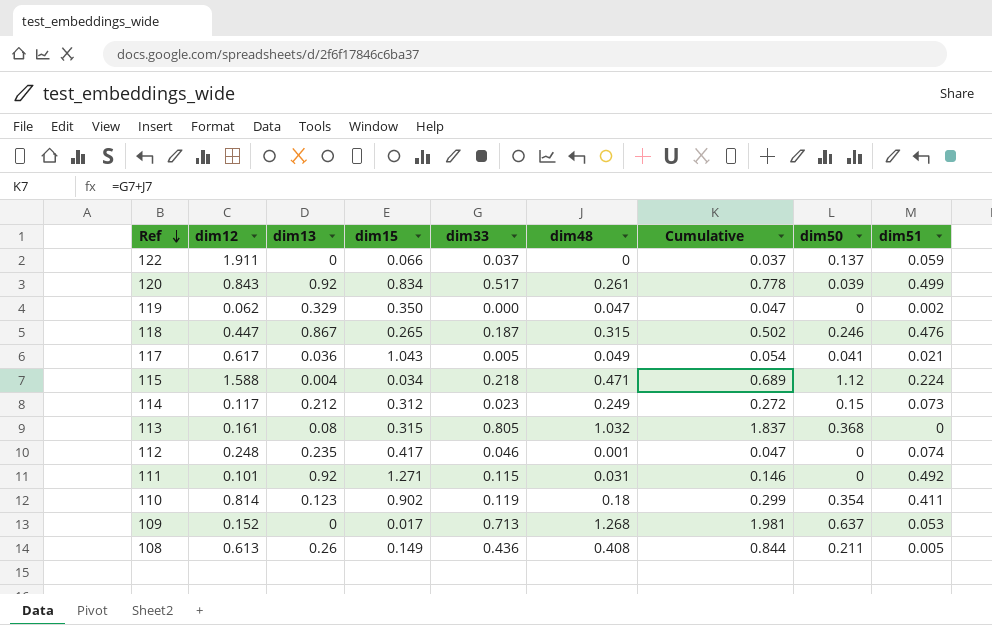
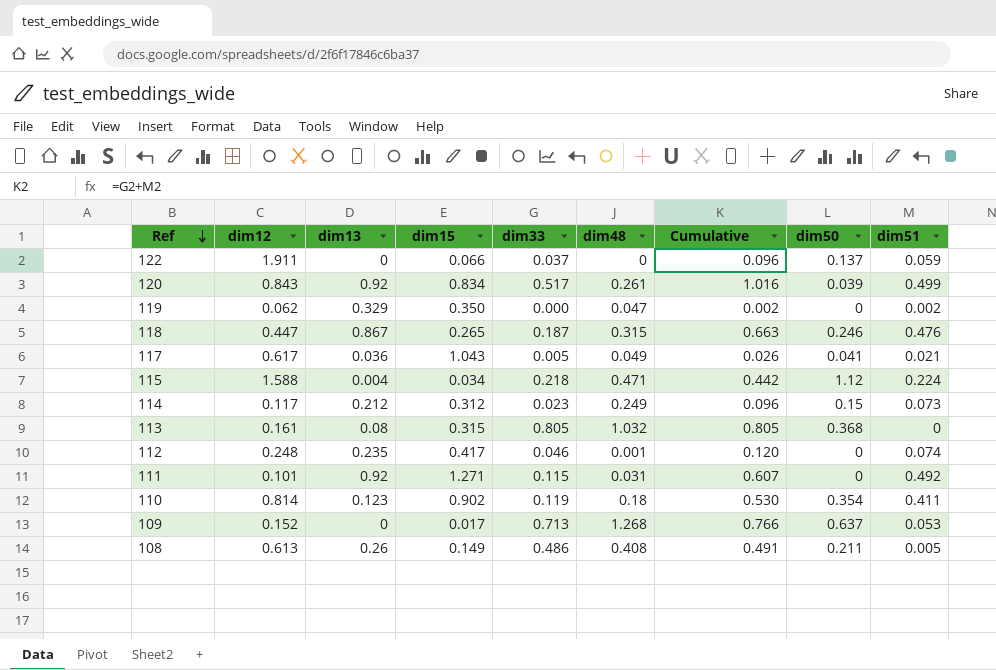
column Cumulative | formula: [dim33] + [dim48] -> [dim33] + [dim51]
108 | dim33: 0.436 -> 0.486

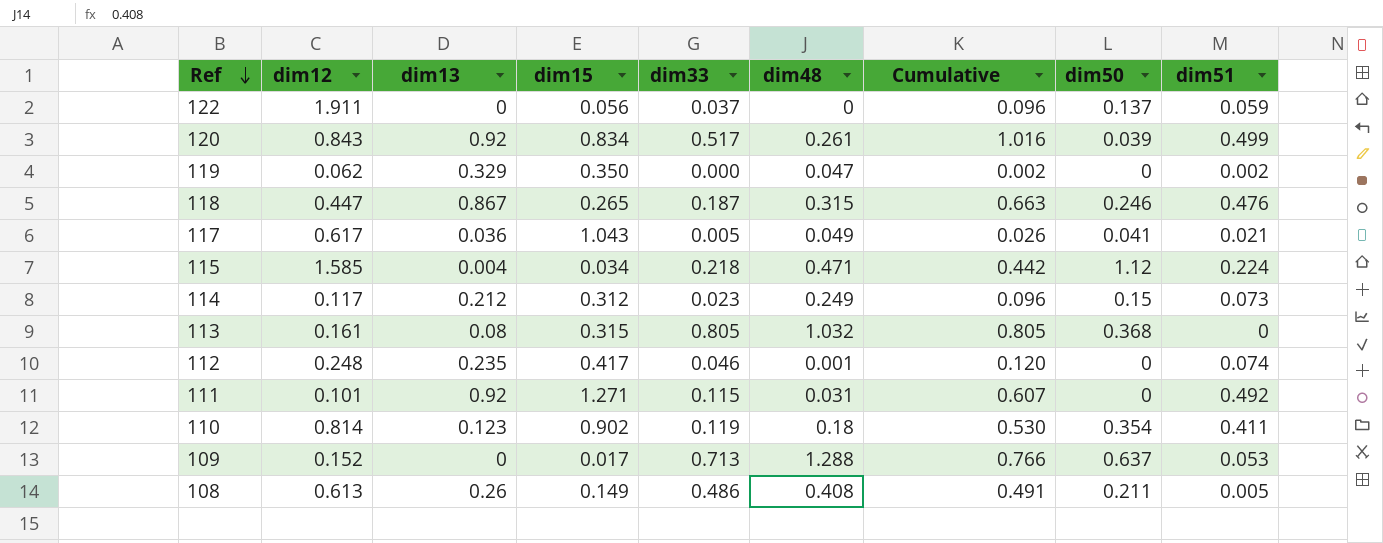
122 | dim15: 0.066 -> 0.056
115 | dim12: 1.588 -> 1.585
109 | dim48: 1.268 -> 1.288

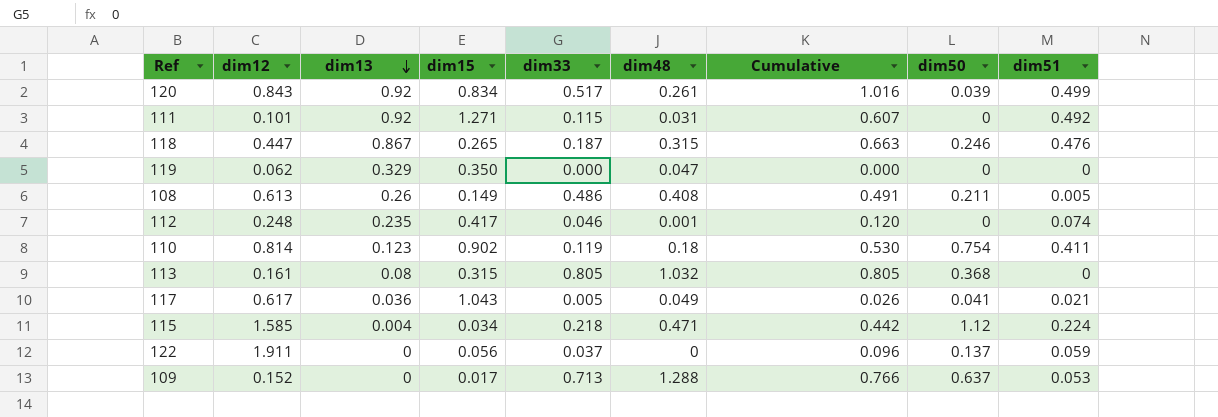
row order: Ref descending -> dim13 descending
row 114: 0.117 | 0.212 | 0.312 | 0.023 | 0.249 | 0.096 | 0.15 | 0.073 -> none
119 | Cumulative: 0.002 -> 0.000
119 | dim51: 0.002 -> 0
110 | dim50: 0.354 -> 0.754

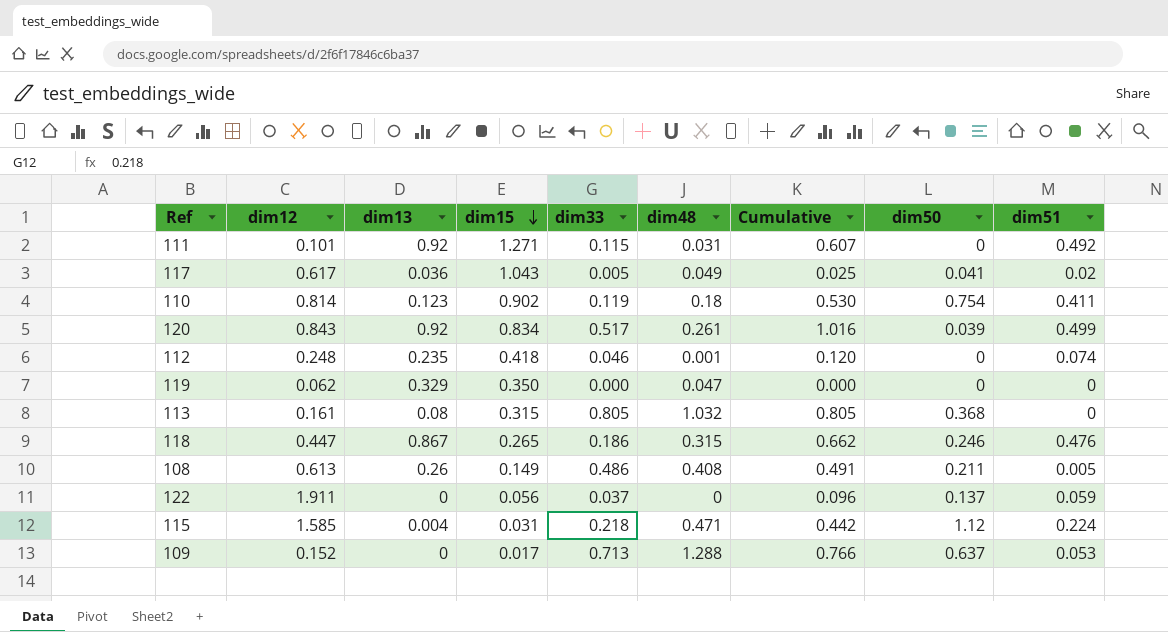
row order: dim13 descending -> dim15 descending
117 | Cumulative: 0.026 -> 0.025
117 | dim51: 0.021 -> 0.02
112 | dim15: 0.417 -> 0.418
118 | dim33: 0.187 -> 0.186
118 | Cumulative: 0.663 -> 0.662
115 | dim15: 0.034 -> 0.031

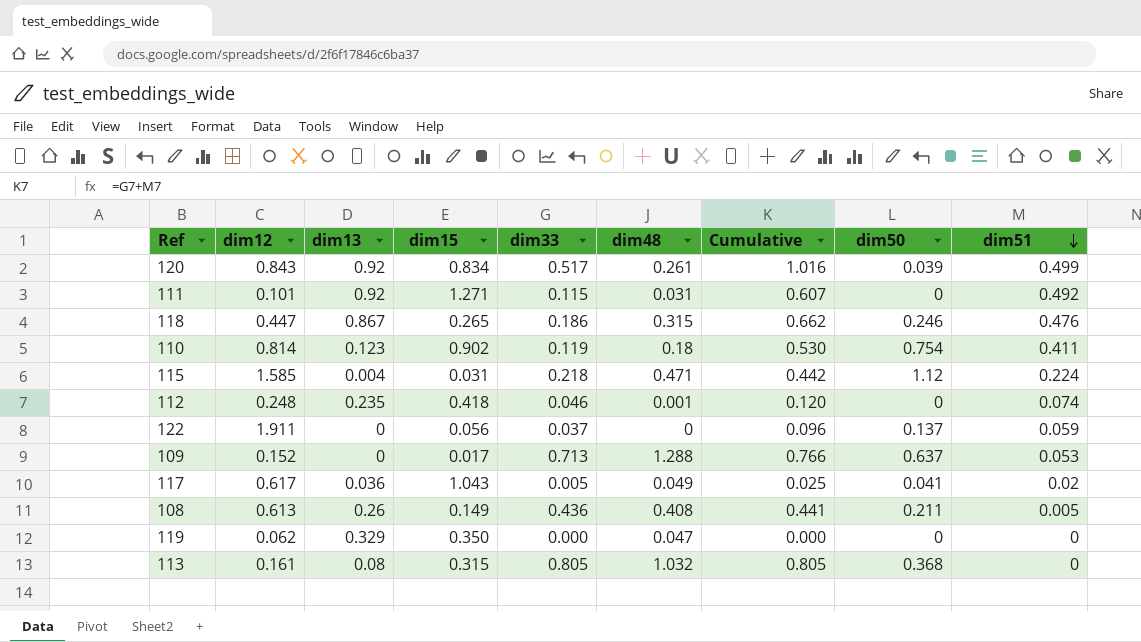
row order: dim15 descending -> dim51 descending
108 | dim33: 0.486 -> 0.436
108 | Cumulative: 0.491 -> 0.441

